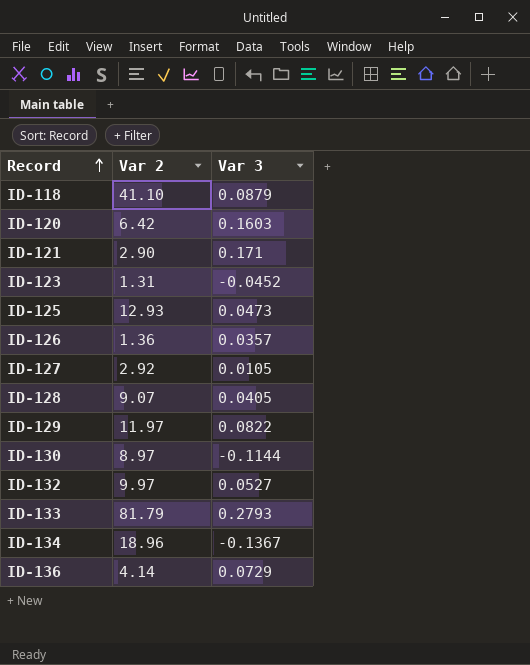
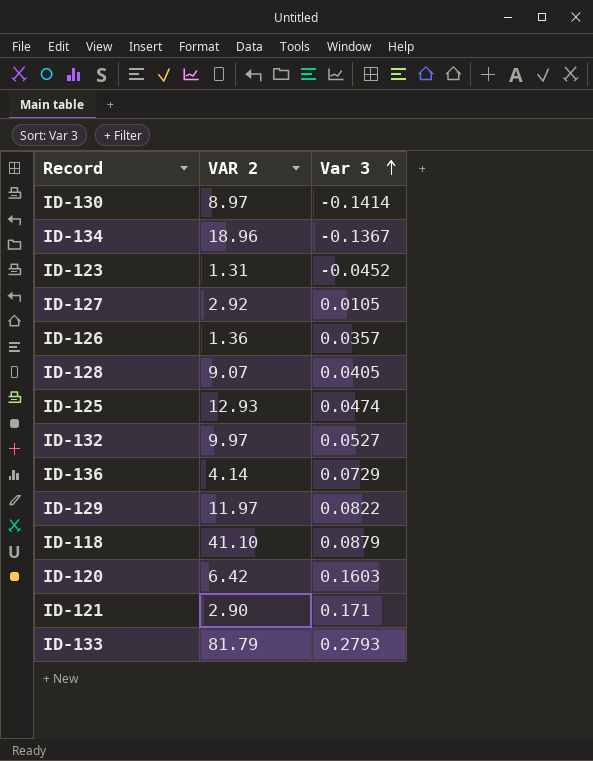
row order: Record ascending -> Var 3 ascending
column name: Var 2 -> VAR 2
ID-130 | Var 3: -0.1144 -> -0.1414
ID-125 | Var 3: 0.0473 -> 0.0474

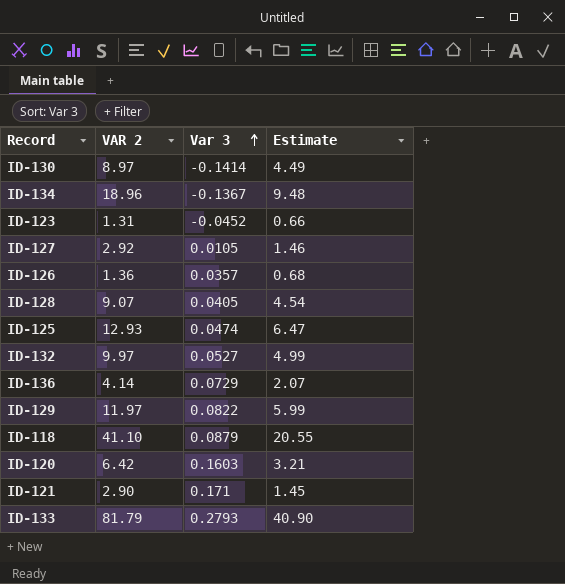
column Estimate | formula: none -> [VAR 2] * 0.5

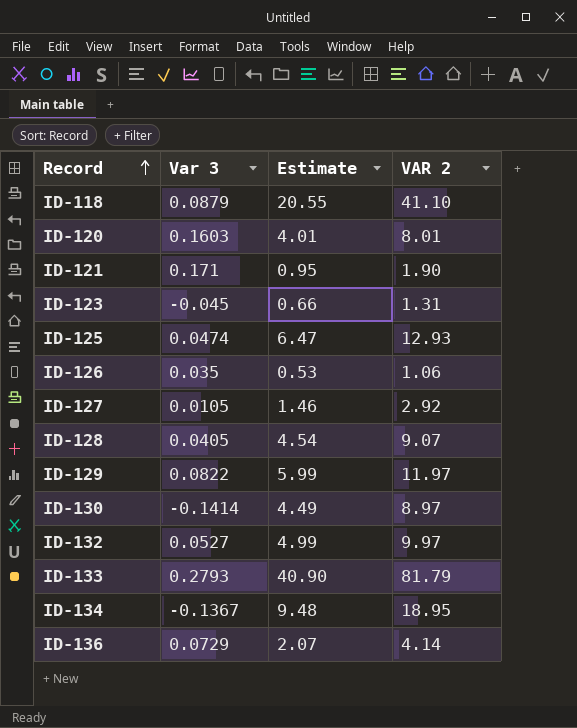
row order: Var 3 ascending -> Record ascending
column VAR 2 | position: 2 -> 4
ID-120 | Estimate: 3.21 -> 4.01
ID-120 | VAR 2: 6.42 -> 8.01
ID-121 | Estimate: 1.45 -> 0.95
ID-121 | VAR 2: 2.90 -> 1.90
ID-123 | Var 3: -0.0452 -> -0.045
ID-126 | Var 3: 0.0357 -> 0.035
ID-126 | Estimate: 0.68 -> 0.53
ID-126 | VAR 2: 1.36 -> 1.06
ID-134 | VAR 2: 18.96 -> 18.95

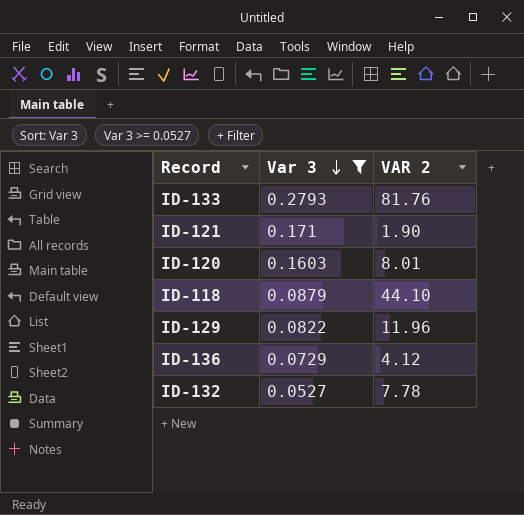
filter: none -> Var 3 >= 0.0527
row order: Record ascending -> Var 3 descending
column Estimate | formula: [VAR 2] * 0.5 -> none
ID-133 | VAR 2: 81.79 -> 81.76
ID-118 | VAR 2: 41.10 -> 44.10
ID-129 | VAR 2: 11.97 -> 11.96
ID-136 | VAR 2: 4.14 -> 4.12
ID-132 | VAR 2: 9.97 -> 7.78

